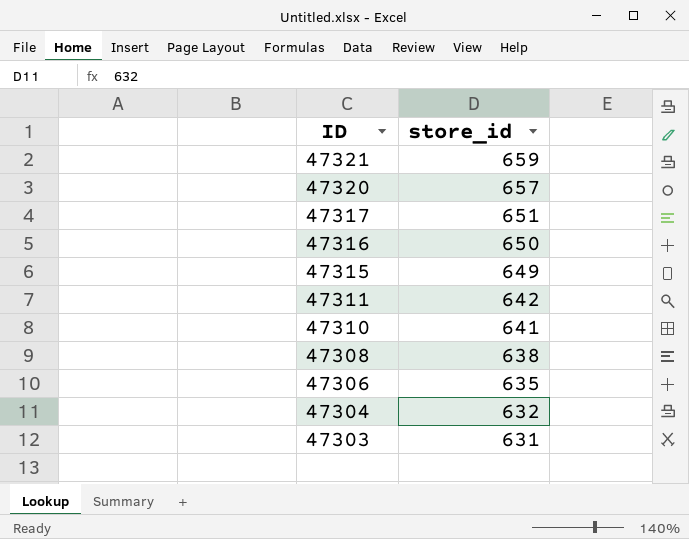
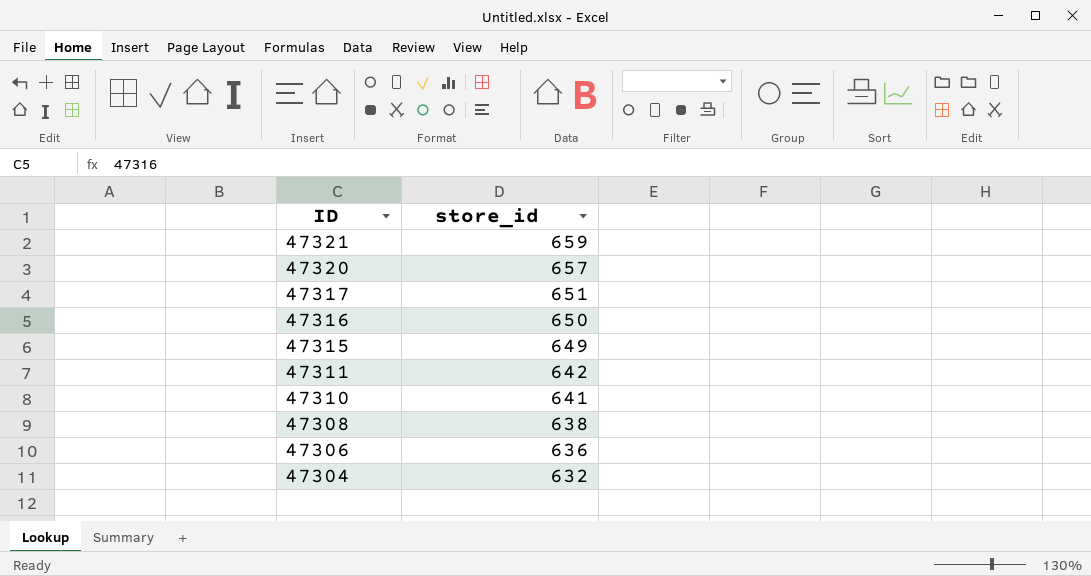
row 47303: 631 -> none
47306 | store_id: 635 -> 636

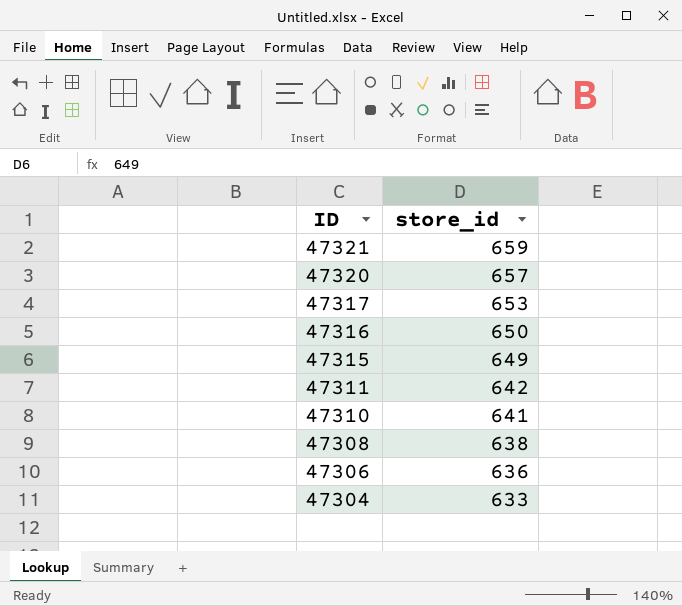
47317 | store_id: 651 -> 653
47304 | store_id: 632 -> 633

